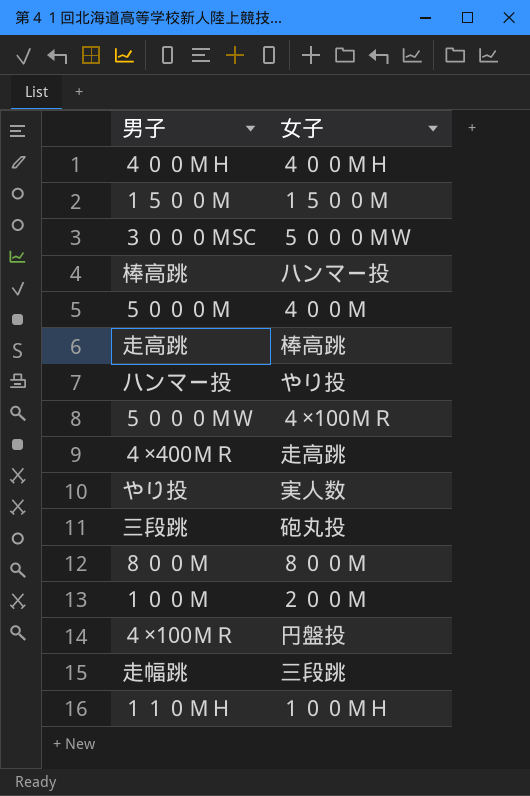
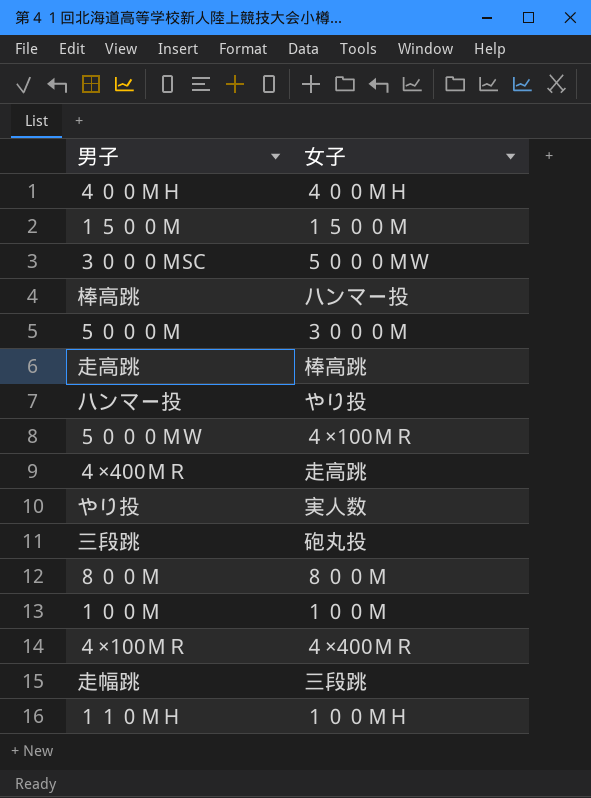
５０００Ｍ | 女子: ４００Ｍ -> ３０００Ｍ
１００Ｍ | 女子: ２００Ｍ -> １００Ｍ
４×100ＭＲ | 女子: 円盤投 -> ４×400ＭＲ

